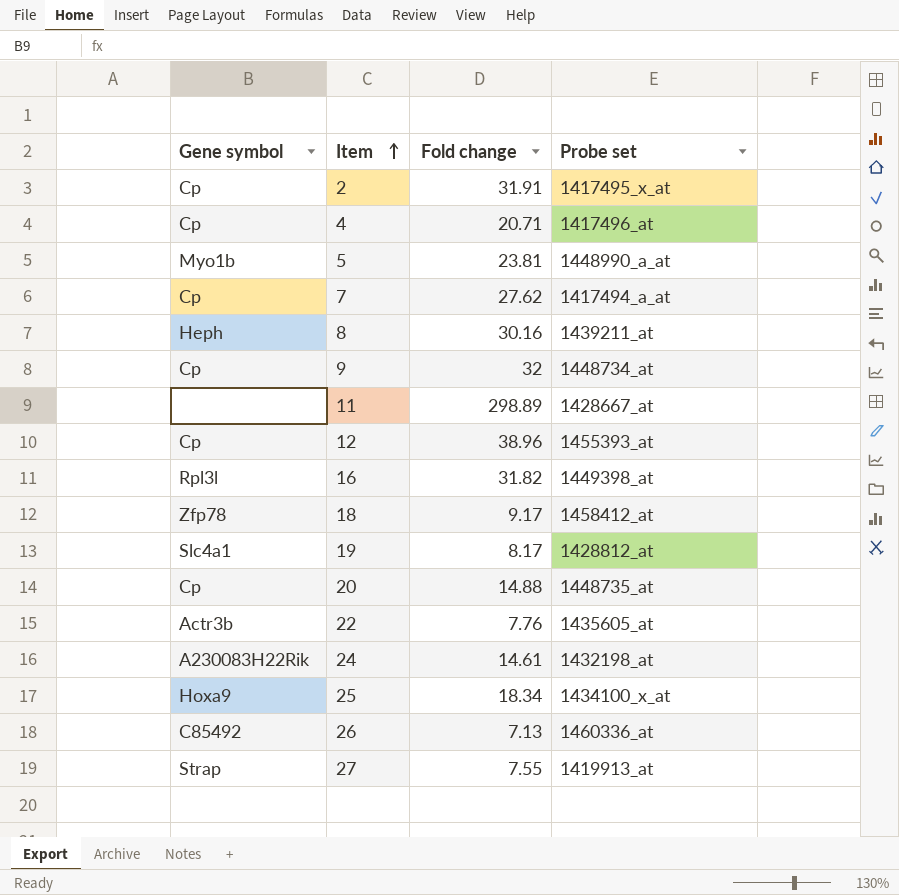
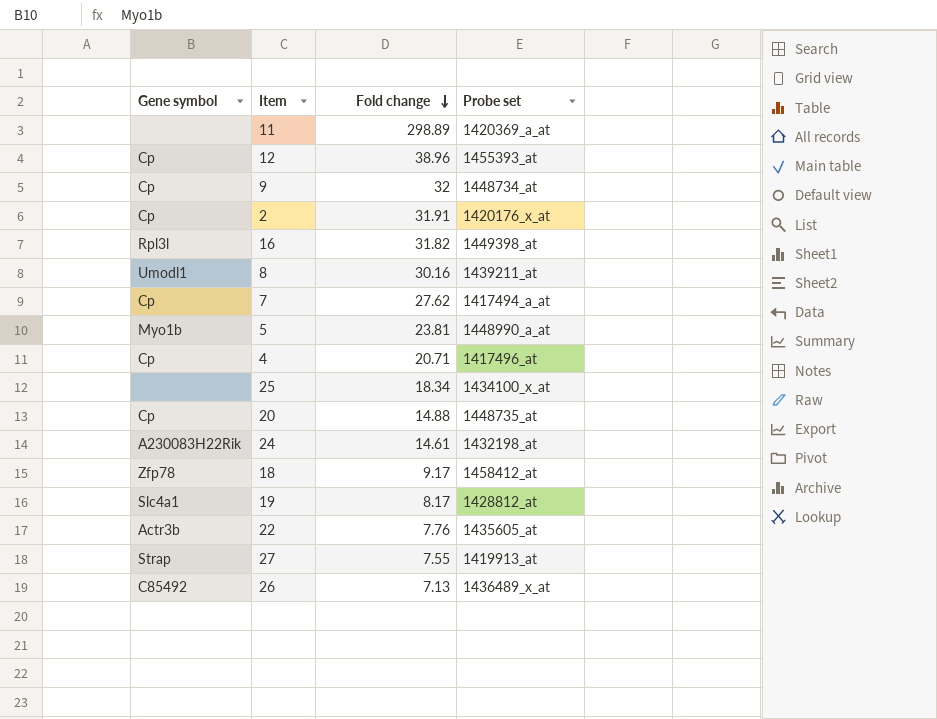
row order: Item ascending -> Fold change descending
11 | Probe set: 1428667_at -> 1420369_a_at
2 | Probe set: 1417495_x_at -> 1420176_x_at
8 | Gene symbol: Heph -> Umodl1
25 | Gene symbol: Hoxa9 -> none
26 | Probe set: 1460336_at -> 1436489_x_at

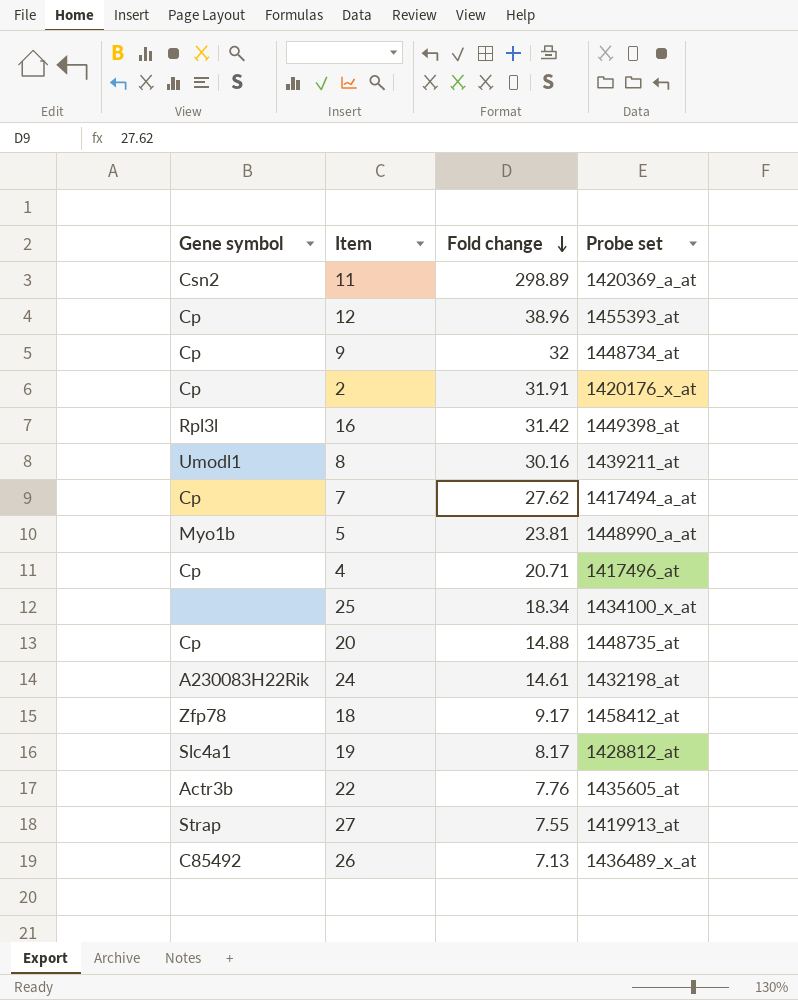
11 | Gene symbol: none -> Csn2
16 | Fold change: 31.82 -> 31.42

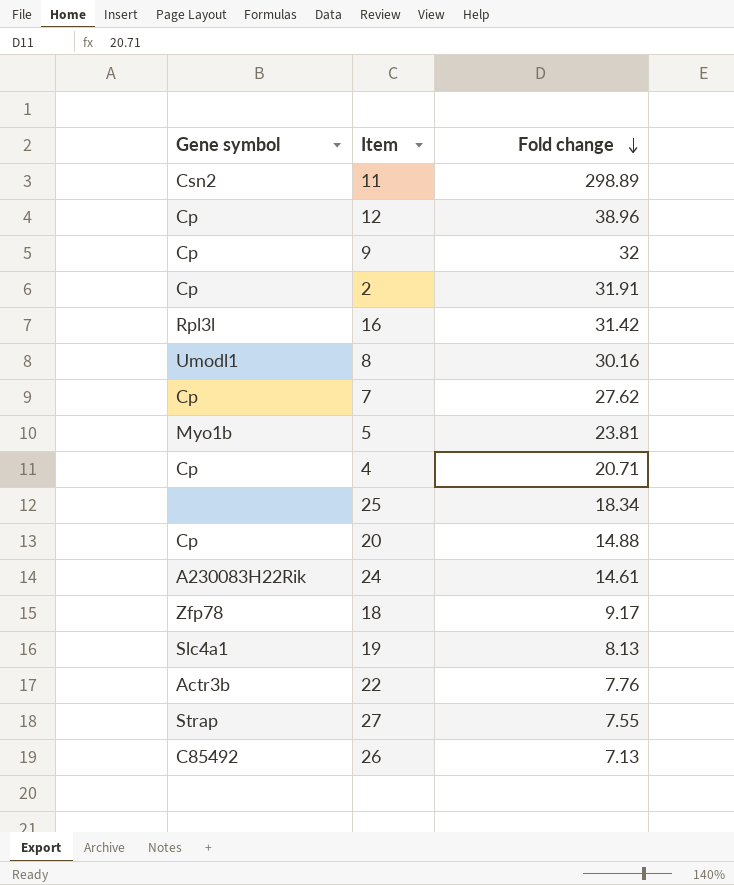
column Probe set | position: 4 -> none
19 | Fold change: 8.17 -> 8.13

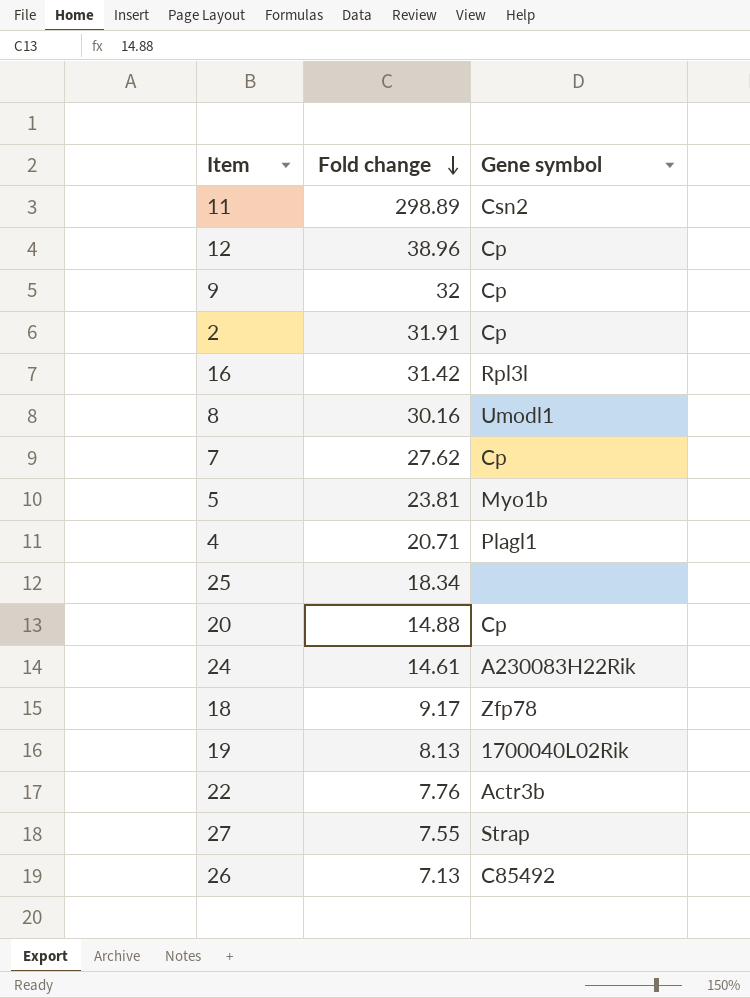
column Gene symbol | position: 1 -> 3
4 | Gene symbol: Cp -> Plagl1
19 | Gene symbol: Slc4a1 -> 1700040L02Rik

